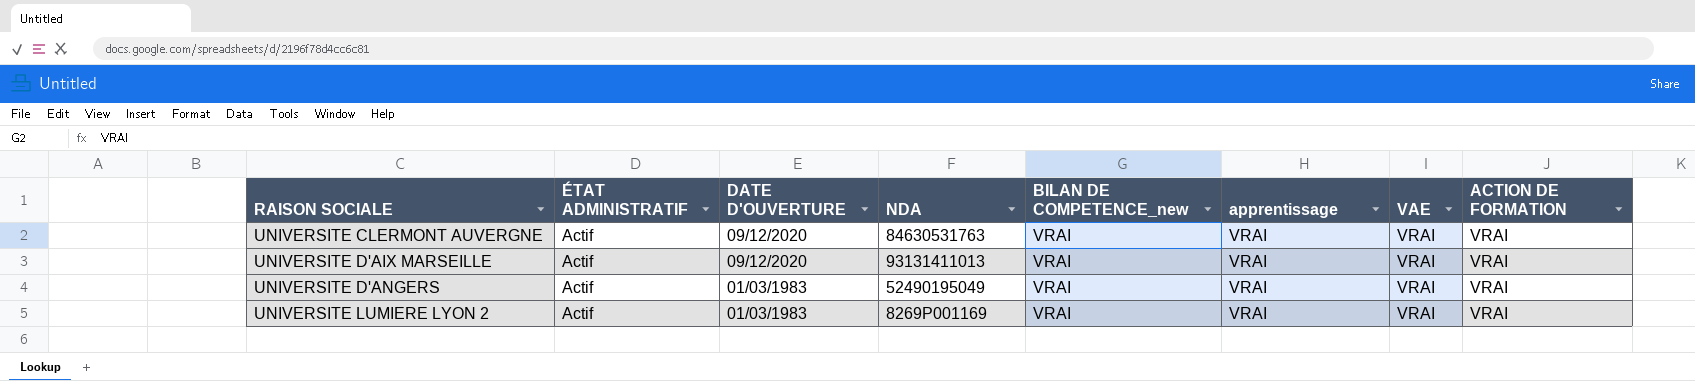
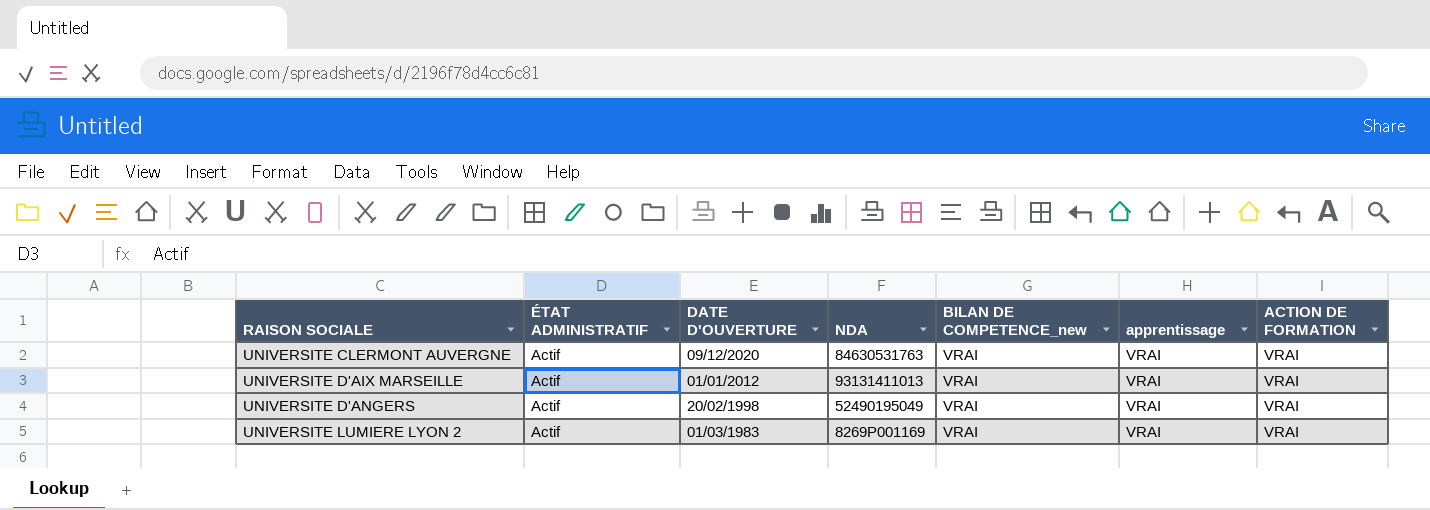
column VAE | position: 7 -> none
UNIVERSITE D'AIX MARSEILLE | DATE D'OUVERTURE: 09/12/2020 -> 01/01/2012
UNIVERSITE D'ANGERS | DATE D'OUVERTURE: 01/03/1983 -> 20/02/1998

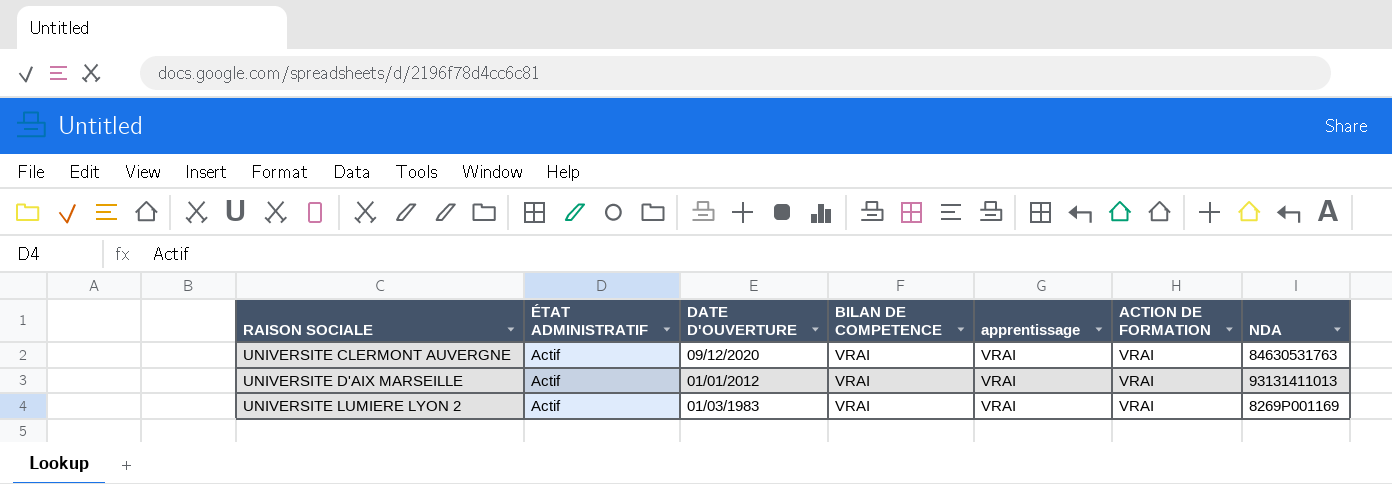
column name: BILAN DE COMPETENCE_new -> BILAN DE COMPETENCE
column NDA | position: 4 -> 7
row UNIVERSITE D'ANGERS: Actif | 20/02/1998 | 52490195049 | VRAI | VRAI | VRAI -> none

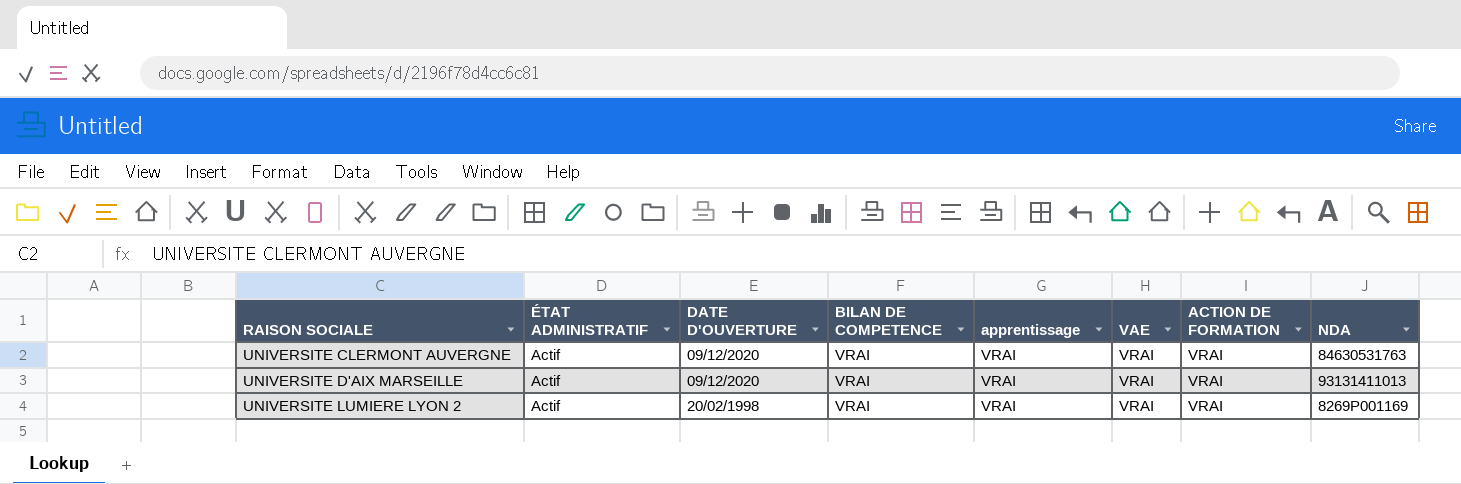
column VAE | position: none -> 6
UNIVERSITE D'AIX MARSEILLE | DATE D'OUVERTURE: 01/01/2012 -> 09/12/2020
UNIVERSITE LUMIERE LYON 2 | DATE D'OUVERTURE: 01/03/1983 -> 20/02/1998

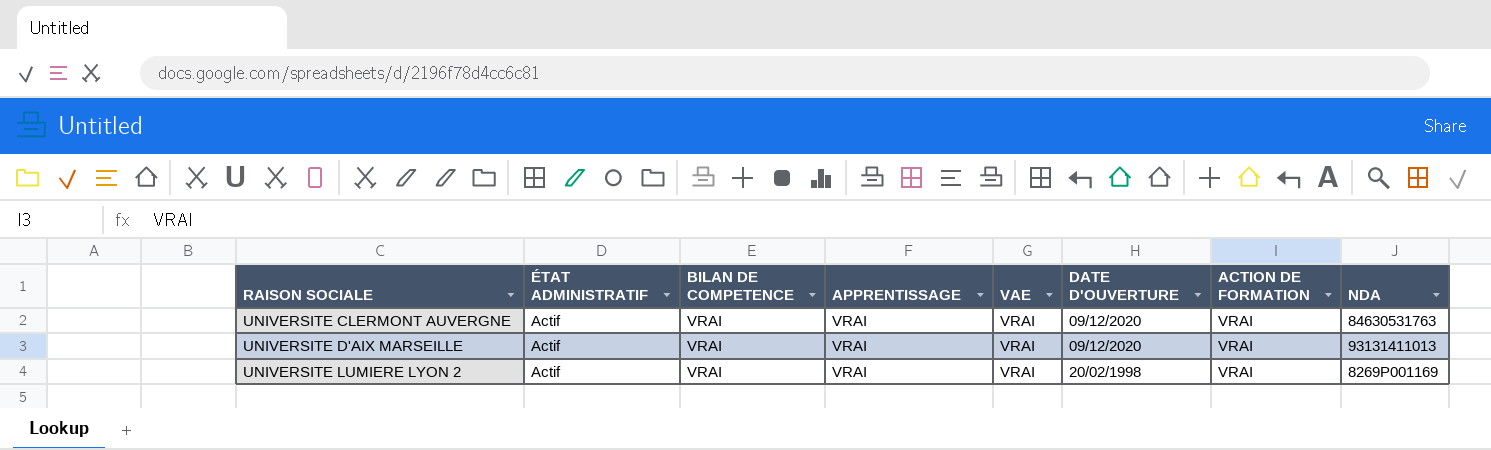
column name: apprentissage -> APPRENTISSAGE
column DATE D'OUVERTURE | position: 3 -> 6

